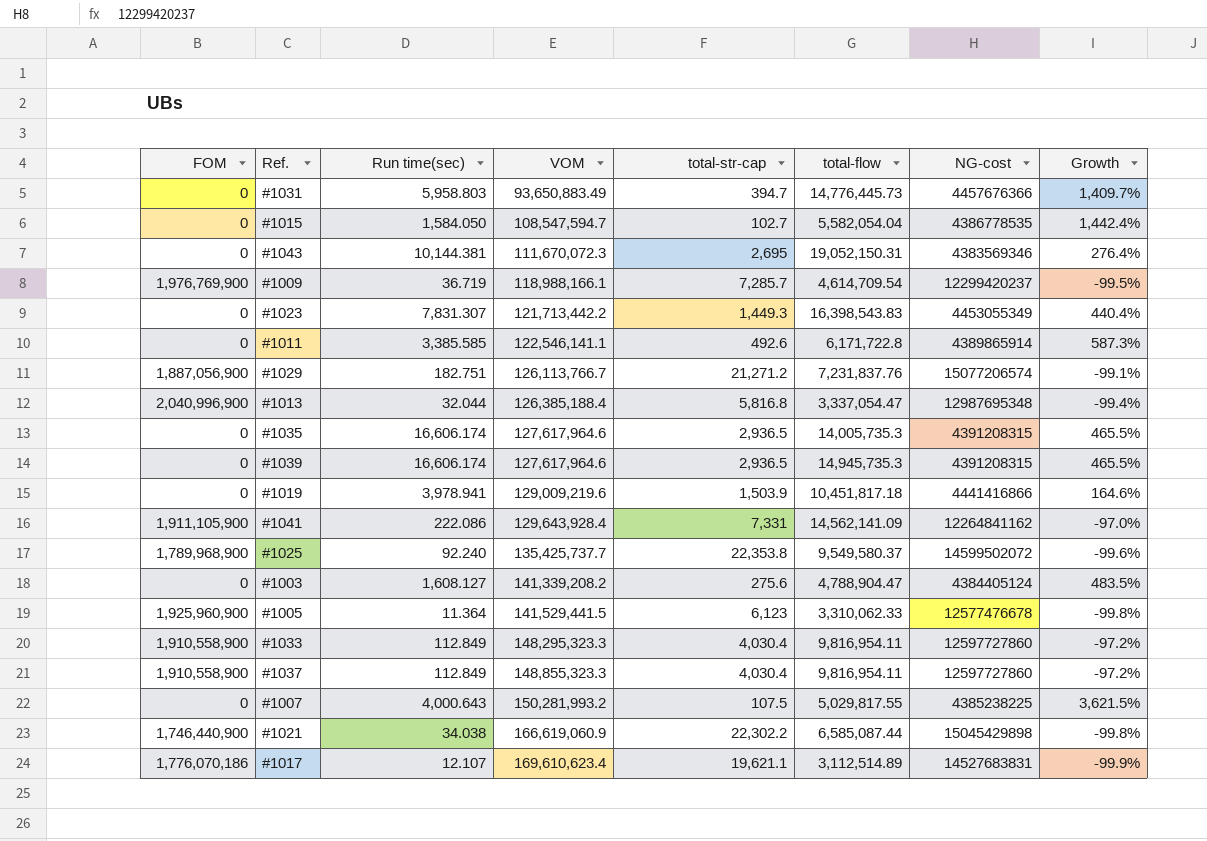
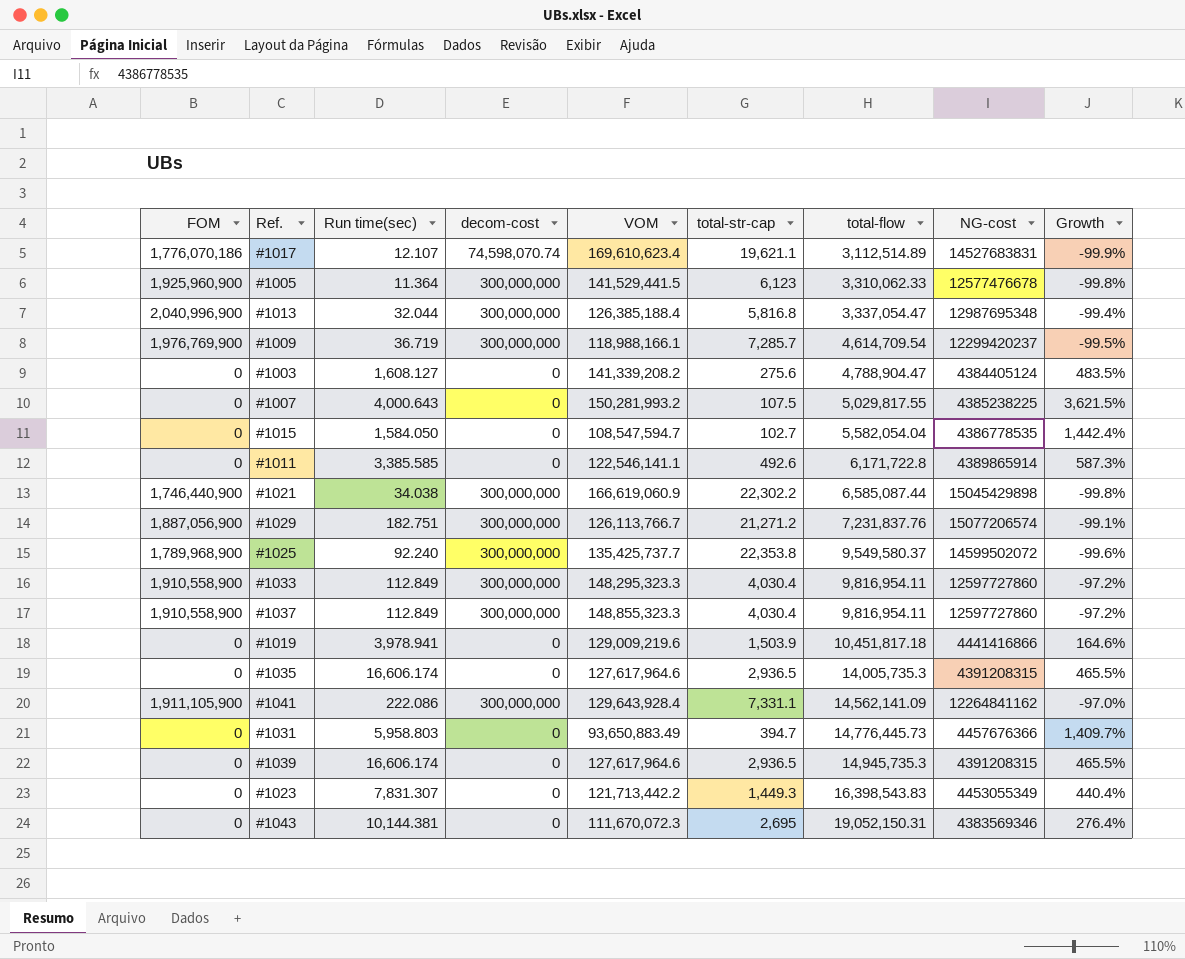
row order: VOM ascending -> total-flow ascending
column decom-cost | position: none -> 4
#1041 | total-str-cap: 7,331 -> 7,331.1

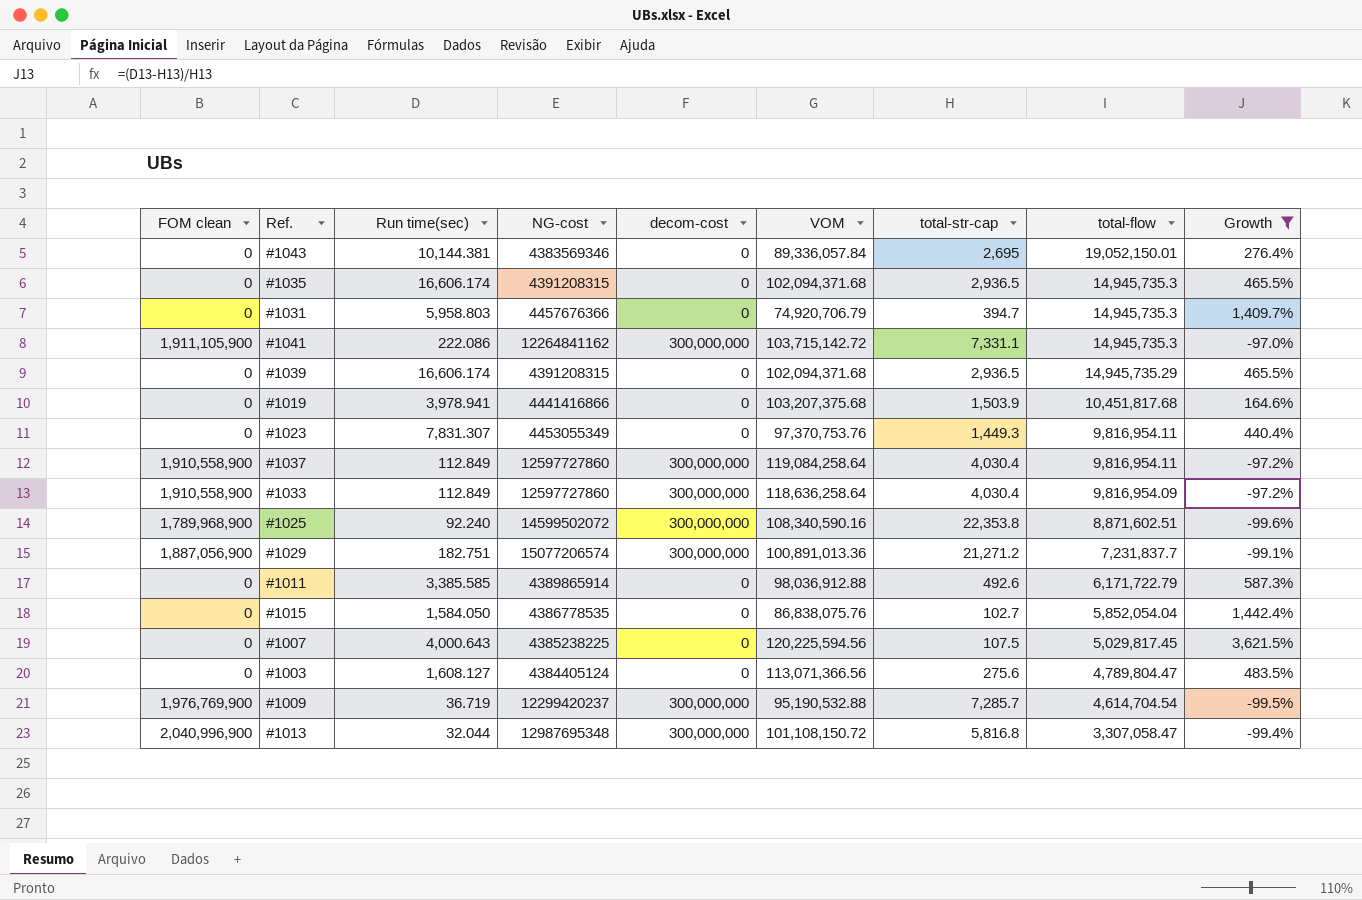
filter: none -> Growth >= -99.6%
row order: total-flow ascending -> total-flow descending
column name: FOM -> FOM clean
column NG-cost | position: 8 -> 4
#1043 | VOM: 111,670,072.3 -> 89,336,057.84
#1043 | total-flow: 19,052,150.31 -> 19,052,150.01
#1035 | VOM: 127,617,964.6 -> 102,094,371.68
#1035 | total-flow: 14,005,735.3 -> 14,945,735.3
#1031 | VOM: 93,650,883.49 -> 74,920,706.79
#1031 | total-flow: 14,776,445.73 -> 14,945,735.3
#1041 | VOM: 129,643,928.4 -> 103,715,142.72
#1041 | total-flow: 14,562,141.09 -> 14,945,735.3
#1039 | VOM: 127,617,964.6 -> 102,094,371.68
#1039 | total-flow: 14,945,735.3 -> 14,945,735.29
#1019 | VOM: 129,009,219.6 -> 103,207,375.68
#1019 | total-flow: 10,451,817.18 -> 10,451,817.68
#1023 | VOM: 121,713,442.2 -> 97,370,753.76
#1023 | total-flow: 16,398,543.83 -> 9,816,954.11
#1037 | VOM: 148,855,323.3 -> 119,084,258.64
#1033 | VOM: 148,295,323.3 -> 118,636,258.64
#1033 | total-flow: 9,816,954.11 -> 9,816,954.09
#1025 | VOM: 135,425,737.7 -> 108,340,590.16
#1025 | total-flow: 9,549,580.37 -> 8,871,602.51
#1029 | VOM: 126,113,766.7 -> 100,891,013.36
#1029 | total-flow: 7,231,837.76 -> 7,231,837.7
#1011 | VOM: 122,546,141.1 -> 98,036,912.88
#1011 | total-flow: 6,171,722.8 -> 6,171,722.79
#1015 | VOM: 108,547,594.7 -> 86,838,075.76
#1015 | total-flow: 5,582,054.04 -> 5,852,054.04
#1007 | VOM: 150,281,993.2 -> 120,225,594.56
#1007 | total-flow: 5,029,817.55 -> 5,029,817.45
#1003 | VOM: 141,339,208.2 -> 113,071,366.56
#1003 | total-flow: 4,788,904.47 -> 4,789,804.47
#1009 | VOM: 118,988,166.1 -> 95,190,532.88
#1009 | total-flow: 4,614,709.54 -> 4,614,704.54
#1013 | VOM: 126,385,188.4 -> 101,108,150.72
#1013 | total-flow: 3,337,054.47 -> 3,307,058.47

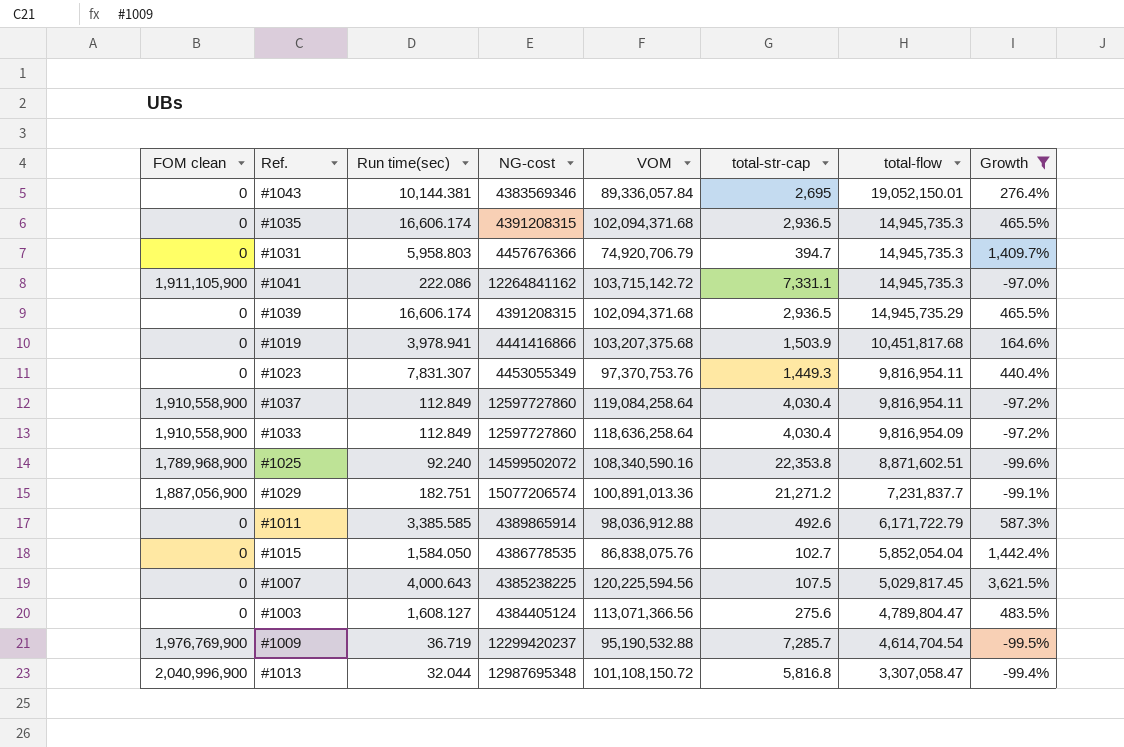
column decom-cost | position: 5 -> none

